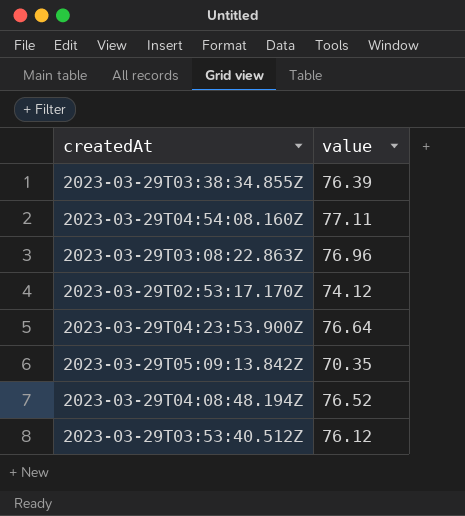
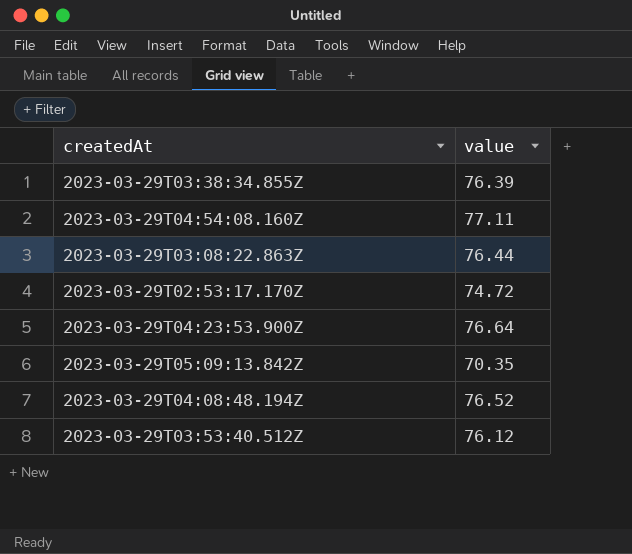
2023-03-29T03:08:22.863Z | value: 76.96 -> 76.44
2023-03-29T02:53:17.170Z | value: 74.12 -> 74.72

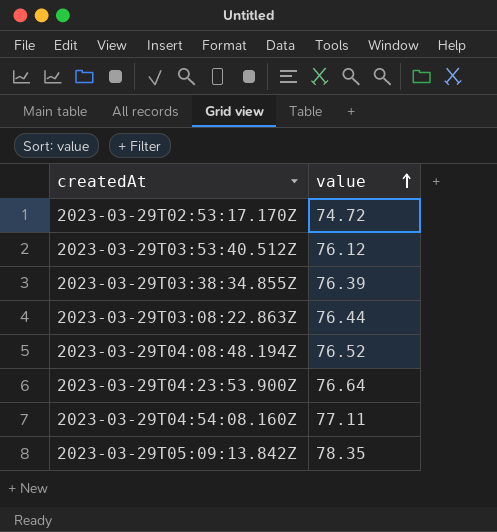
row order: none -> value ascending
2023-03-29T05:09:13.842Z | value: 70.35 -> 78.35

